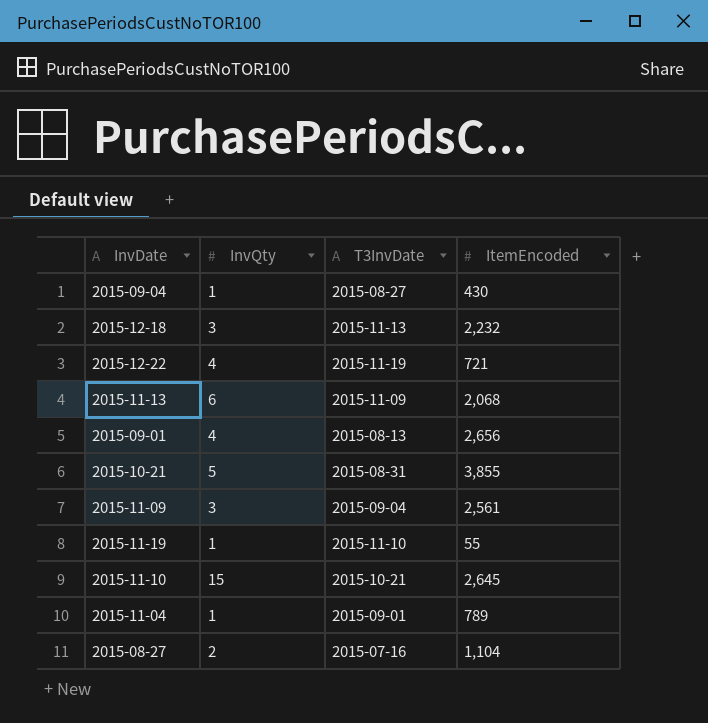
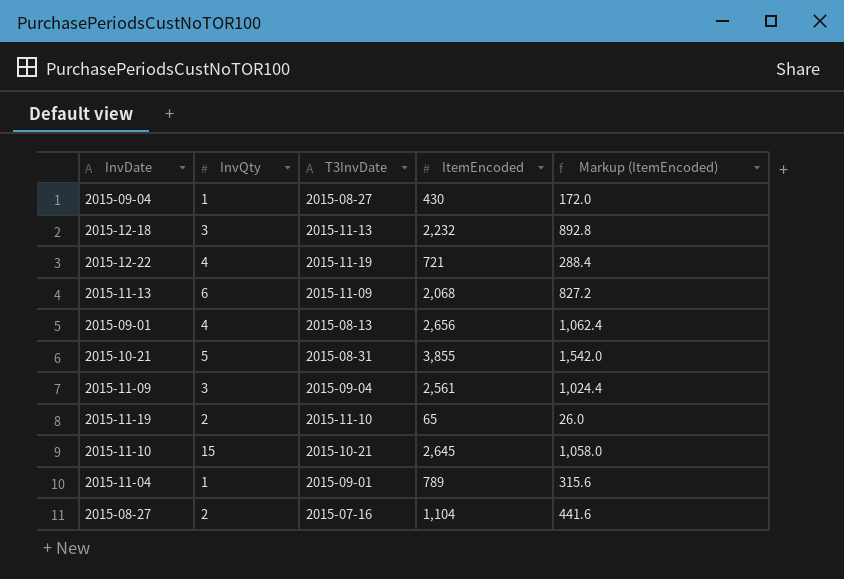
column Markup (ItemEncoded) | formula: none -> [ItemEncoded] * 0.4
2015-11-19 | InvQty: 1 -> 2
2015-11-19 | ItemEncoded: 55 -> 65

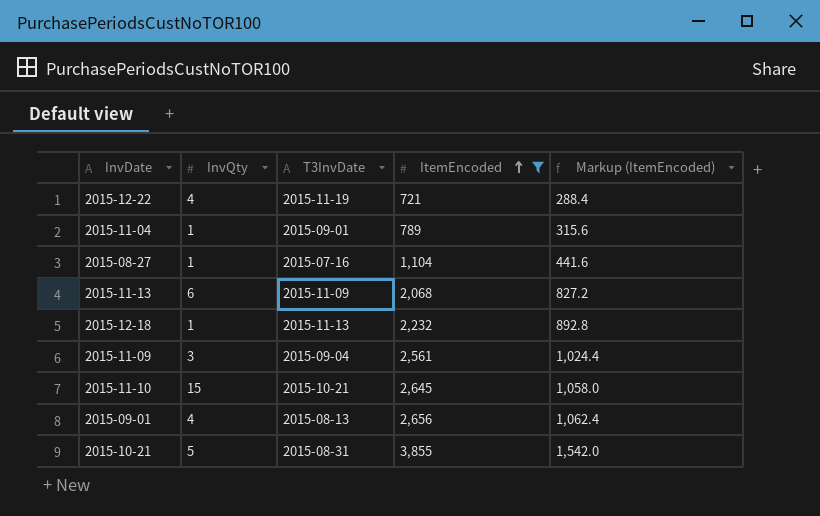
filter: none -> ItemEncoded >= 721
row order: none -> ItemEncoded ascending
2015-08-27 | InvQty: 2 -> 1
2015-12-18 | InvQty: 3 -> 1

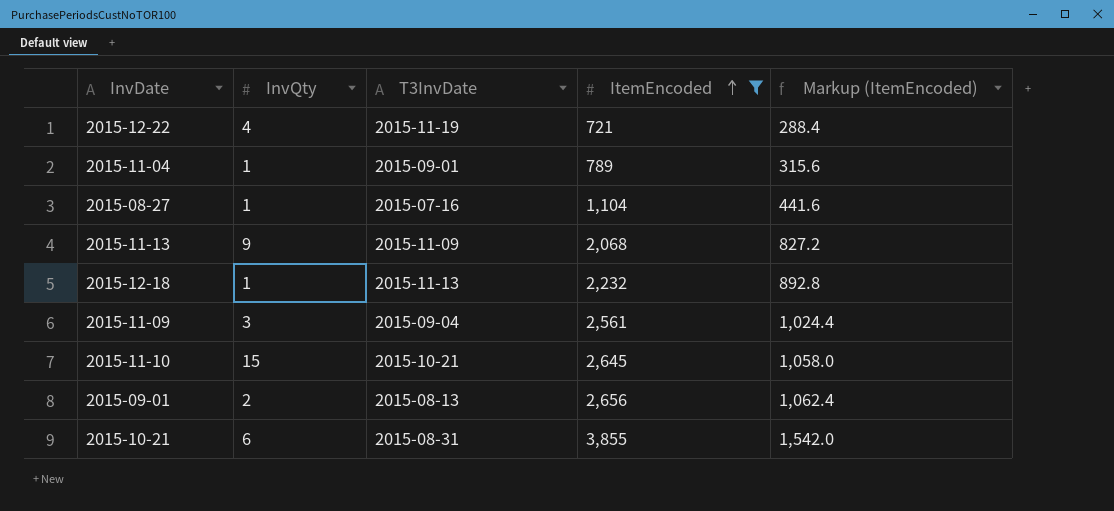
2015-11-13 | InvQty: 6 -> 9
2015-09-01 | InvQty: 4 -> 2
2015-10-21 | InvQty: 5 -> 6

